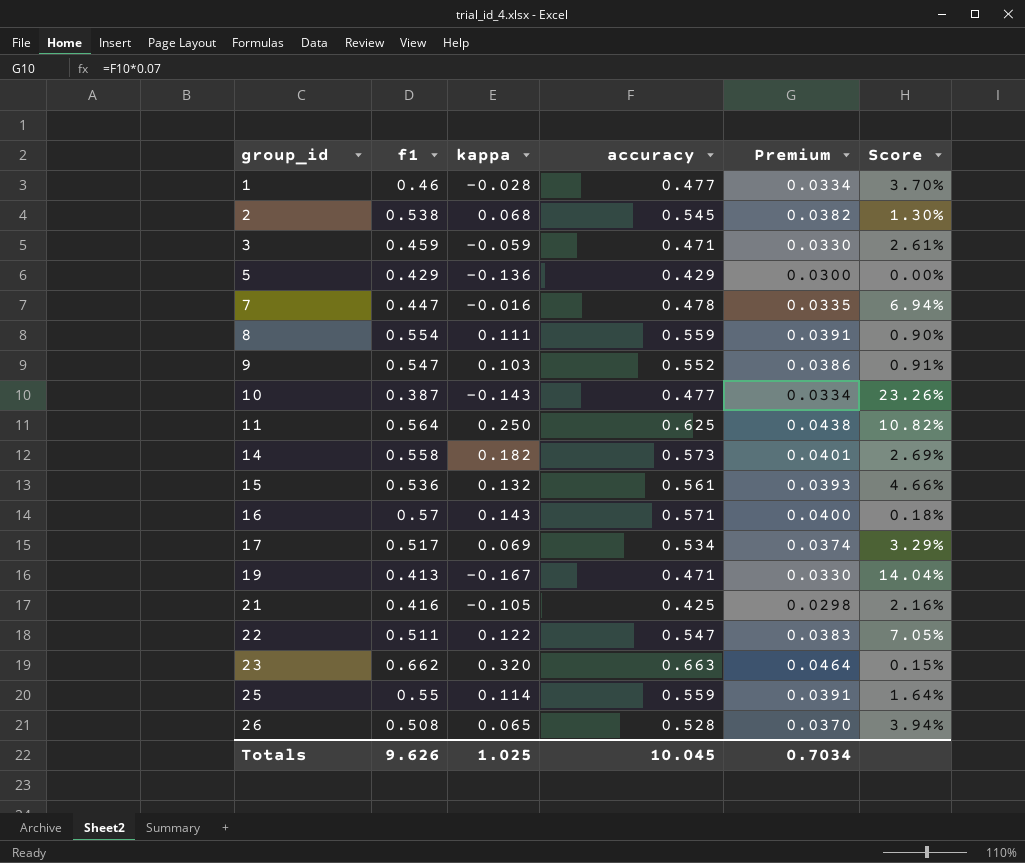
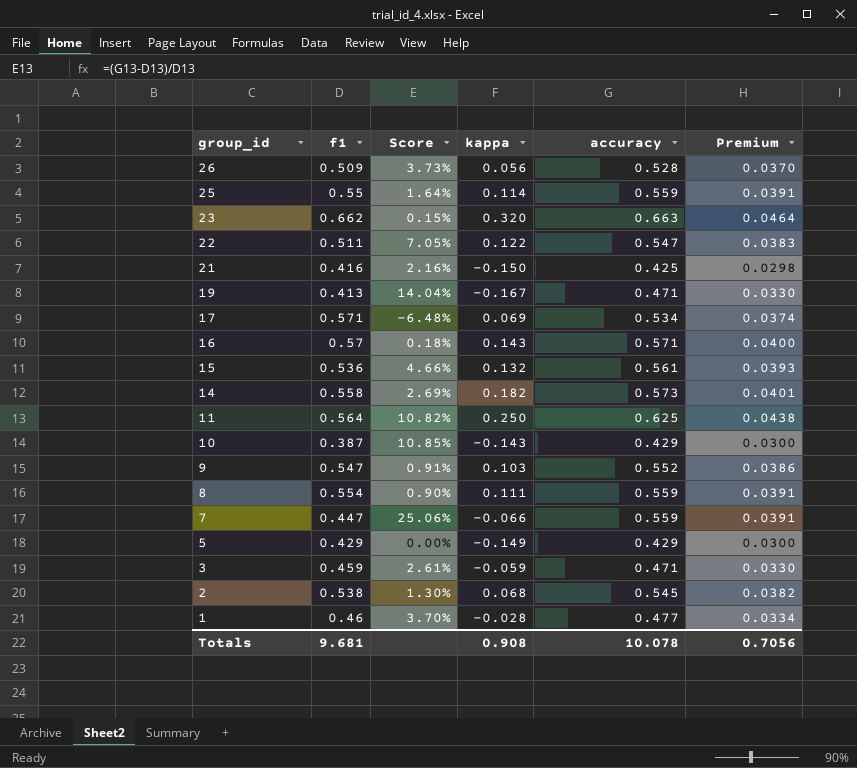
row order: group_id ascending -> group_id descending
column Score | position: 6 -> 3
26 | f1: 0.508 -> 0.509
26 | Score: 3.94% -> 3.73%
26 | kappa: 0.065 -> 0.056
21 | kappa: -0.105 -> -0.150
17 | f1: 0.517 -> 0.571
17 | Score: 3.29% -> -6.48%
10 | Score: 23.26% -> 10.85%
10 | accuracy: 0.477 -> 0.429
10 | Premium: 0.0334 -> 0.0300
7 | Score: 6.94% -> 25.06%
7 | kappa: -0.016 -> -0.066
7 | accuracy: 0.478 -> 0.559
7 | Premium: 0.0335 -> 0.0391
5 | kappa: -0.136 -> -0.149
Totals | f1: 9.626 -> 9.681
Totals | kappa: 1.025 -> 0.908
Totals | accuracy: 10.045 -> 10.078
Totals | Premium: 0.7034 -> 0.7056

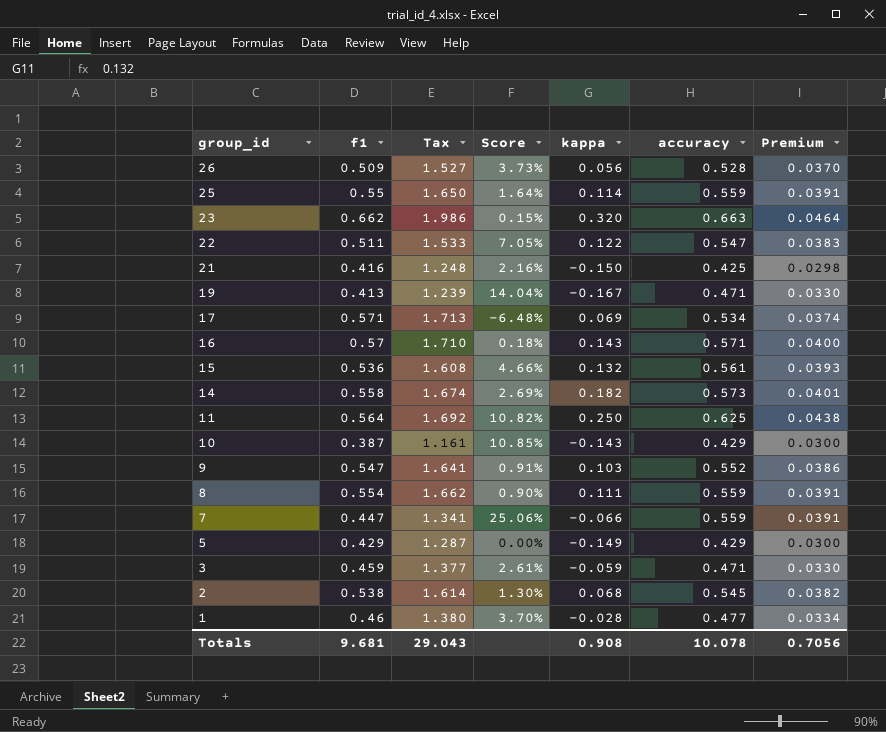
column Tax | formula: none -> [f1] * 3

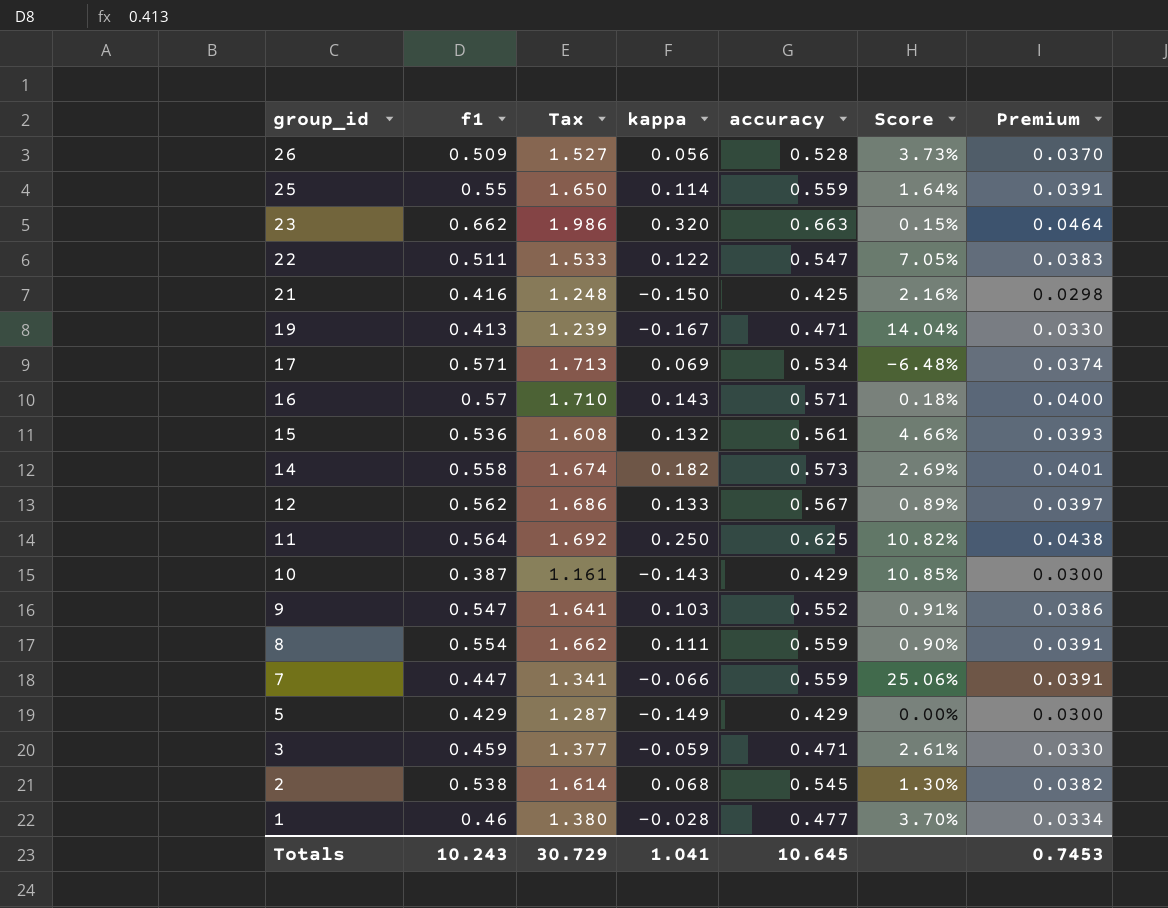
column Score | position: 4 -> 6
row 12: none -> 0.562 | 1.686 | 0.133 | 0.567 | 0.89% | 0.0397
Totals | f1: 9.681 -> 10.243
Totals | Tax: 29.043 -> 30.729
Totals | kappa: 0.908 -> 1.041
Totals | accuracy: 10.078 -> 10.645
Totals | Premium: 0.7056 -> 0.7453

